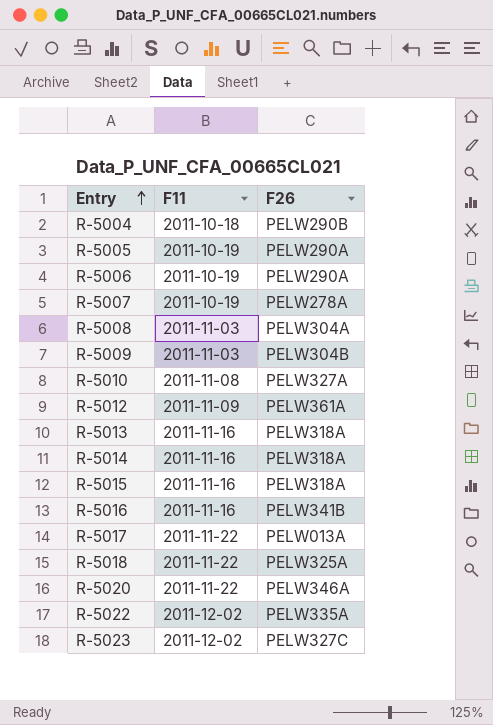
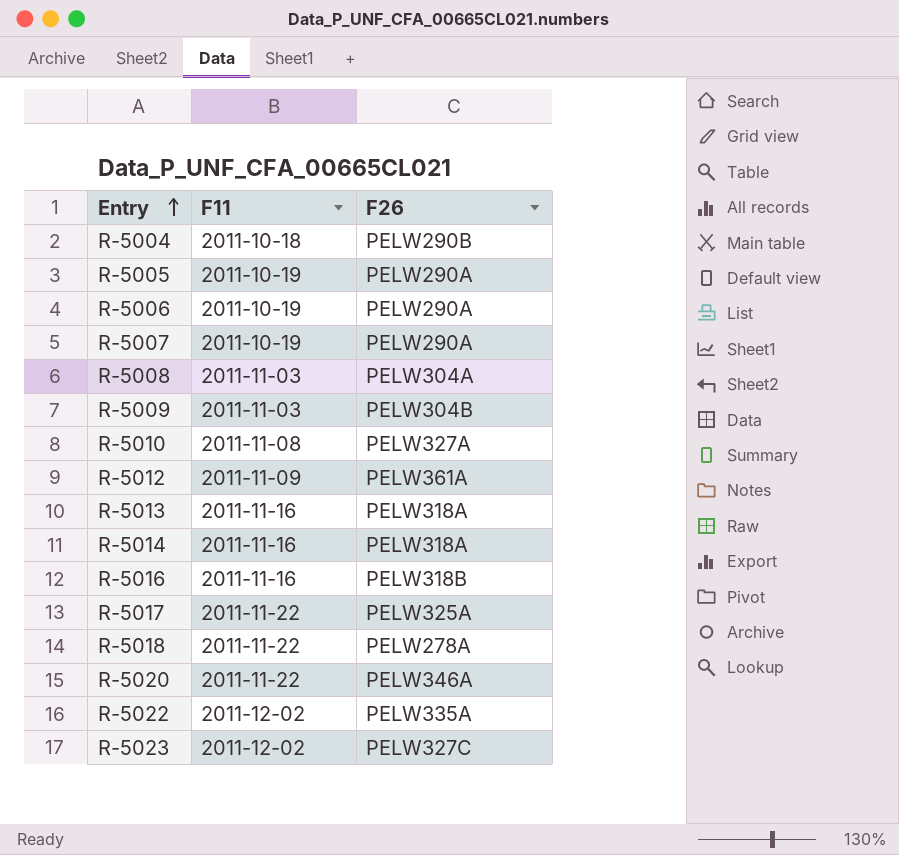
row R-5015: 2011-11-16 | PELW318A -> none
R-5007 | F26: PELW278A -> PELW290A
R-5016 | F26: PELW341B -> PELW318B
R-5017 | F26: PELW013A -> PELW325A
R-5018 | F26: PELW325A -> PELW278A

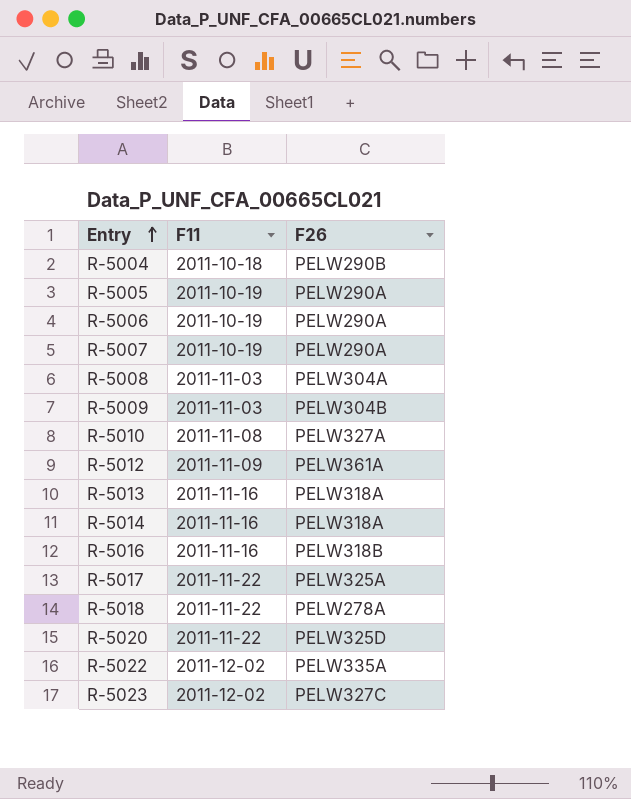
R-5020 | F26: PELW346A -> PELW325D

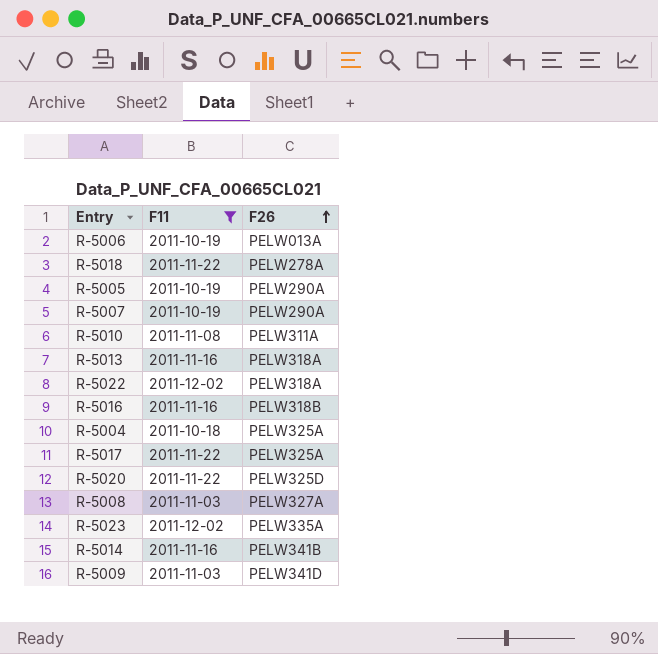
filter: none -> F11 != 2011-11-09
row order: Entry ascending -> F26 ascending
R-5006 | F26: PELW290A -> PELW013A
R-5010 | F26: PELW327A -> PELW311A
R-5022 | F26: PELW335A -> PELW318A
R-5004 | F26: PELW290B -> PELW325A
R-5008 | F26: PELW304A -> PELW327A
R-5023 | F26: PELW327C -> PELW335A
R-5014 | F26: PELW318A -> PELW341B
R-5009 | F26: PELW304B -> PELW341D

